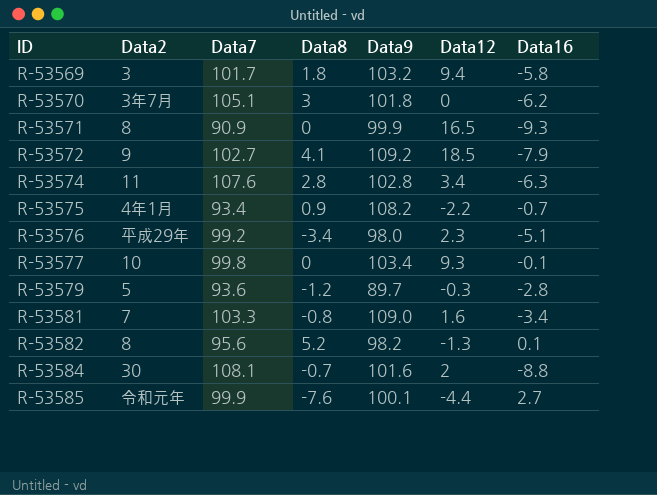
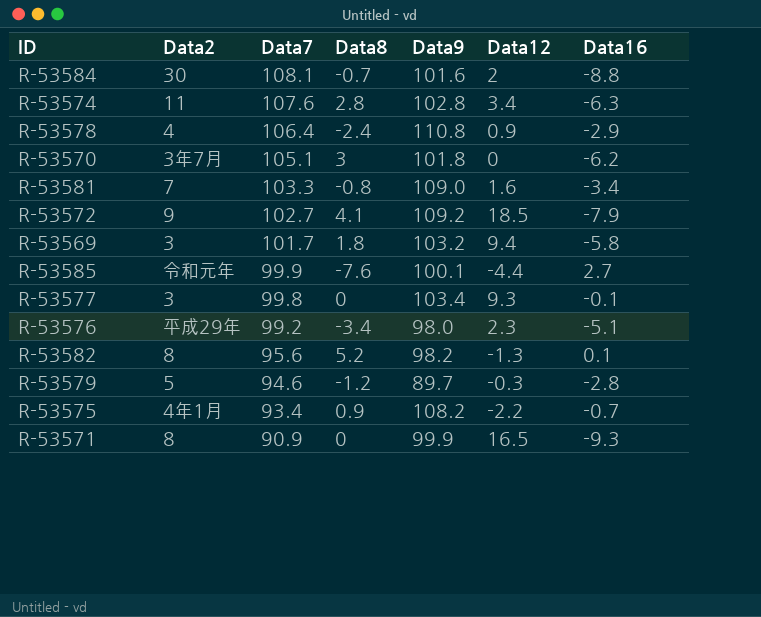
row order: ID ascending -> Data7 descending
row R-53578: none -> 4 | 106.4 | -2.4 | 110.8 | 0.9 | -2.9
R-53577 | Data2: 10 -> 3
R-53579 | Data7: 93.6 -> 94.6

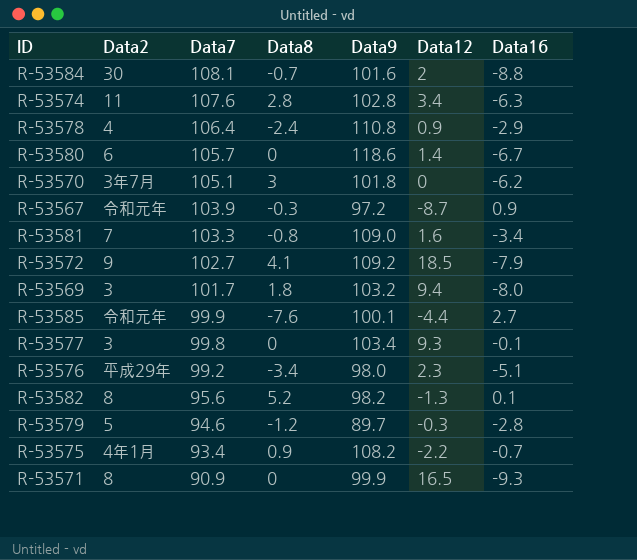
row R-53580: none -> 6 | 105.7 | 0 | 118.6 | 1.4 | -6.7
row R-53567: none -> 令和元年 | 103.9 | -0.3 | 97.2 | -8.7 | 0.9
R-53569 | Data16: -5.8 -> -8.0

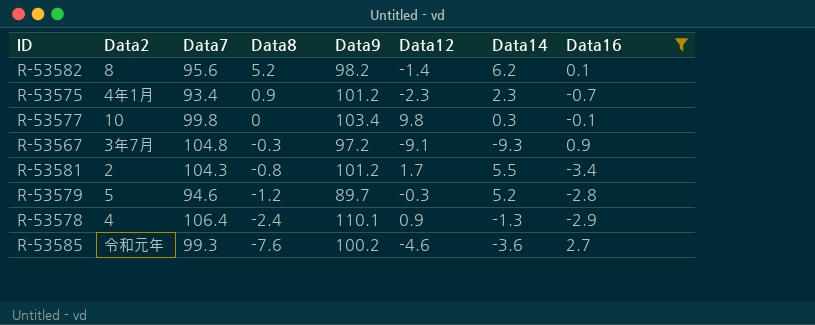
filter: none -> Data16 >= -3.4
row order: Data7 descending -> Data8 descending
column Data14 | position: none -> 7
R-53582 | Data12: -1.3 -> -1.4
R-53575 | Data9: 108.2 -> 101.2
R-53575 | Data12: -2.2 -> -2.3
R-53577 | Data2: 3 -> 10
R-53577 | Data12: 9.3 -> 9.8
R-53567 | Data2: 令和元年 -> 3年7月
R-53567 | Data7: 103.9 -> 104.8
R-53567 | Data12: -8.7 -> -9.1
R-53581 | Data2: 7 -> 2
R-53581 | Data7: 103.3 -> 104.3
R-53581 | Data9: 109.0 -> 101.2
R-53581 | Data12: 1.6 -> 1.7
R-53578 | Data9: 110.8 -> 110.1
R-53585 | Data7: 99.9 -> 99.3
R-53585 | Data9: 100.1 -> 100.2
R-53585 | Data12: -4.4 -> -4.6

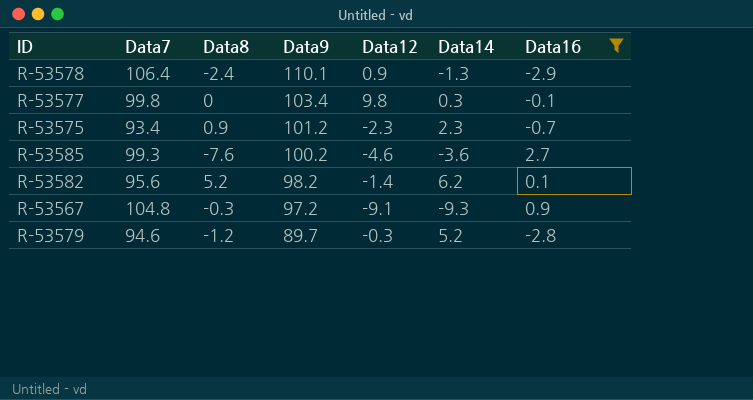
row order: Data8 descending -> Data9 descending
column Data2 | position: 2 -> none
row R-53581: 2 | 104.3 | -0.8 | 101.2 | 1.7 | 5.5 | -3.4 -> none

